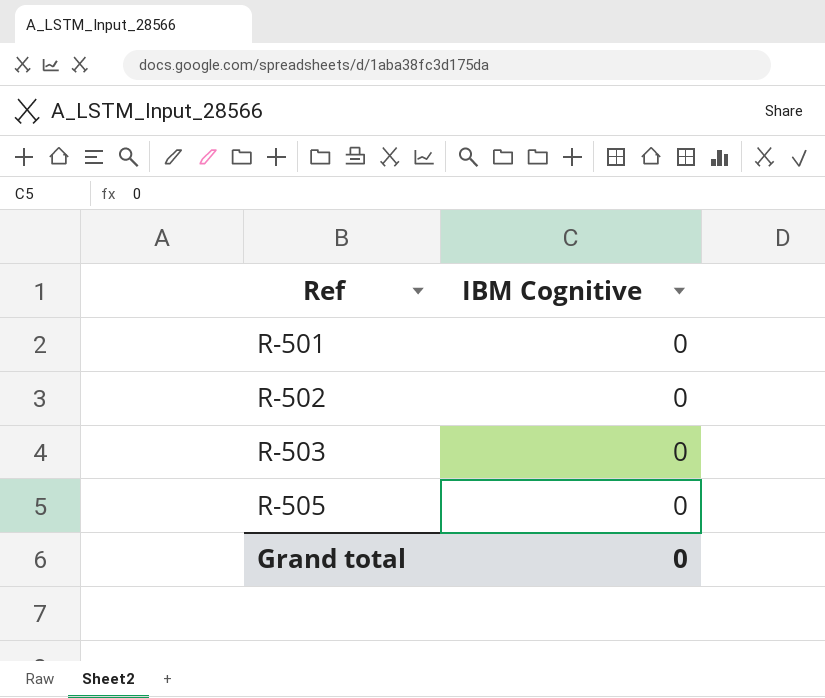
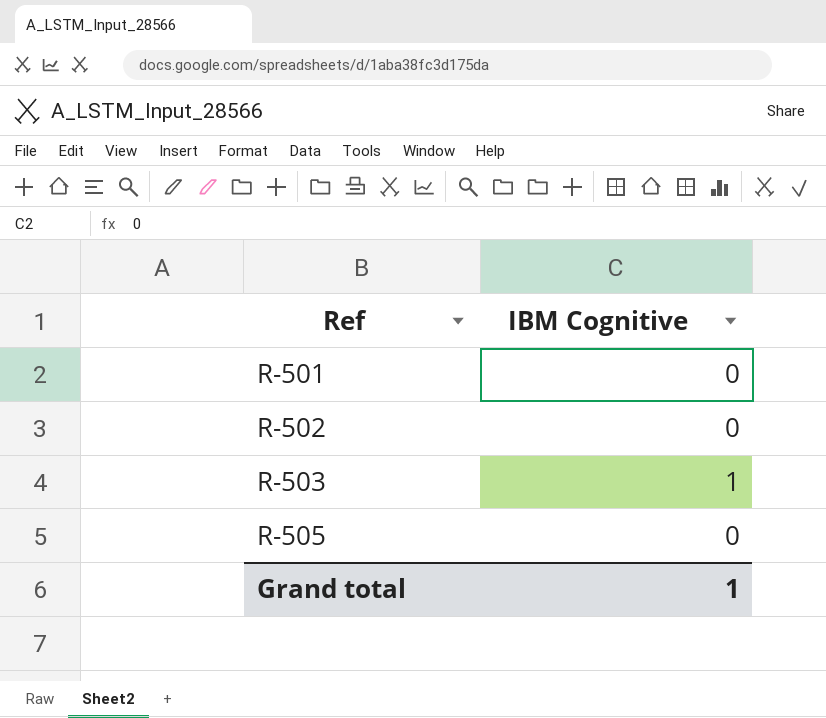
R-503 | IBM Cognitive: 0 -> 1
Grand total | IBM Cognitive: 0 -> 1

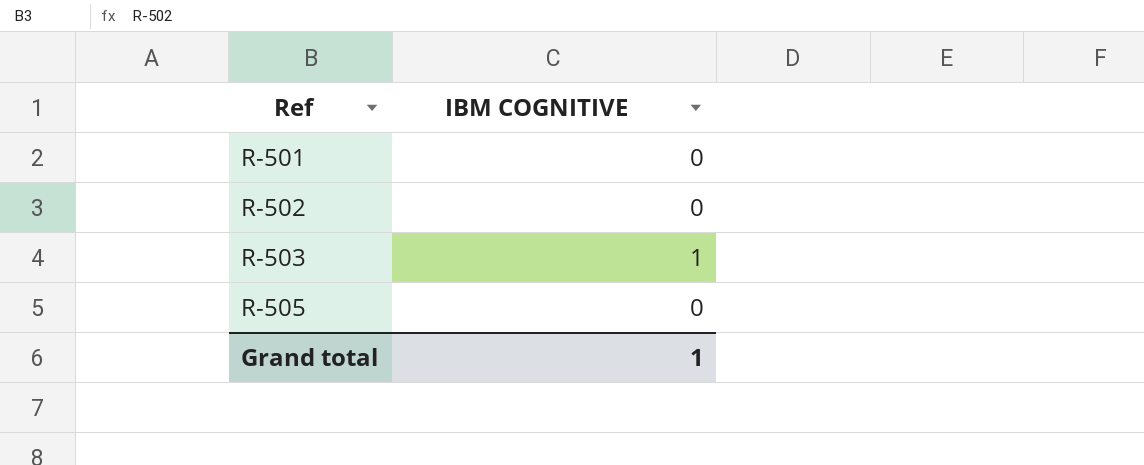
column name: IBM Cognitive -> IBM COGNITIVE

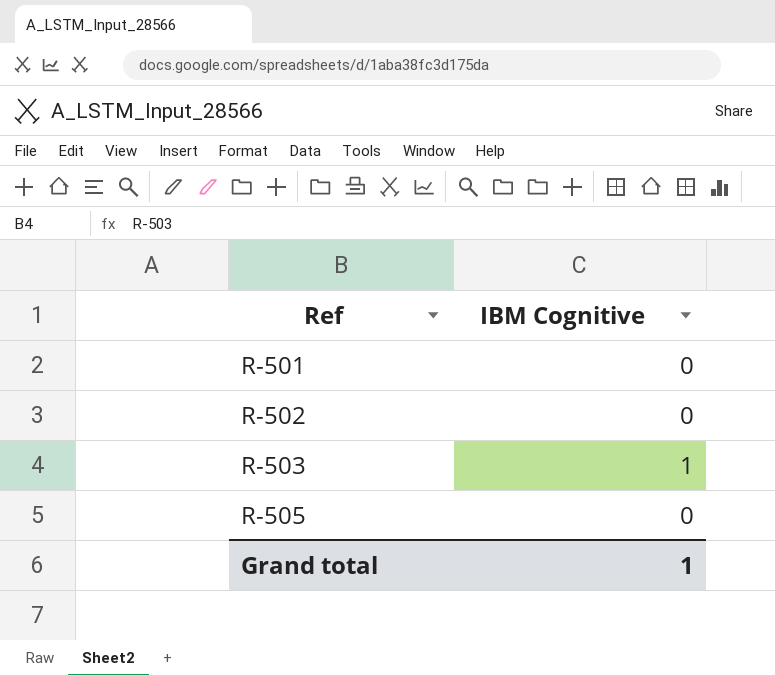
column name: IBM COGNITIVE -> IBM Cognitive

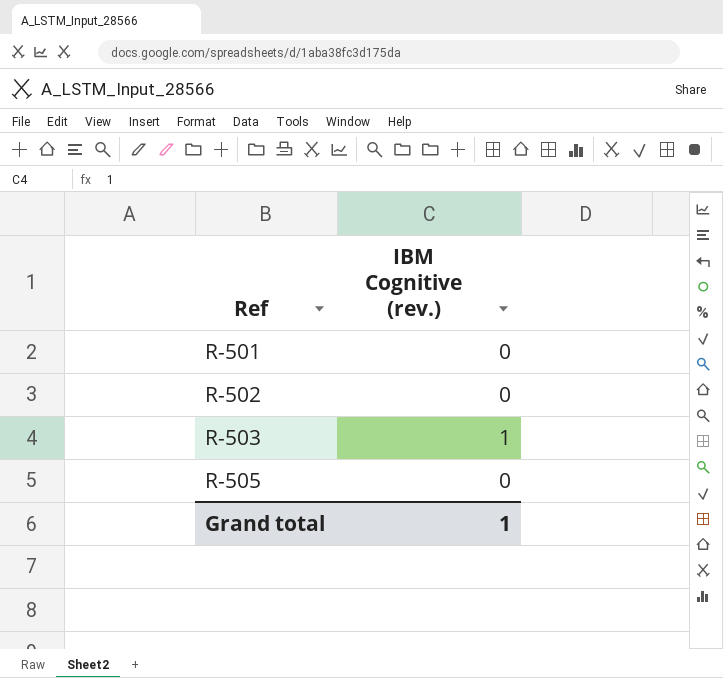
column name: IBM Cognitive -> IBM Cognitive (rev.)

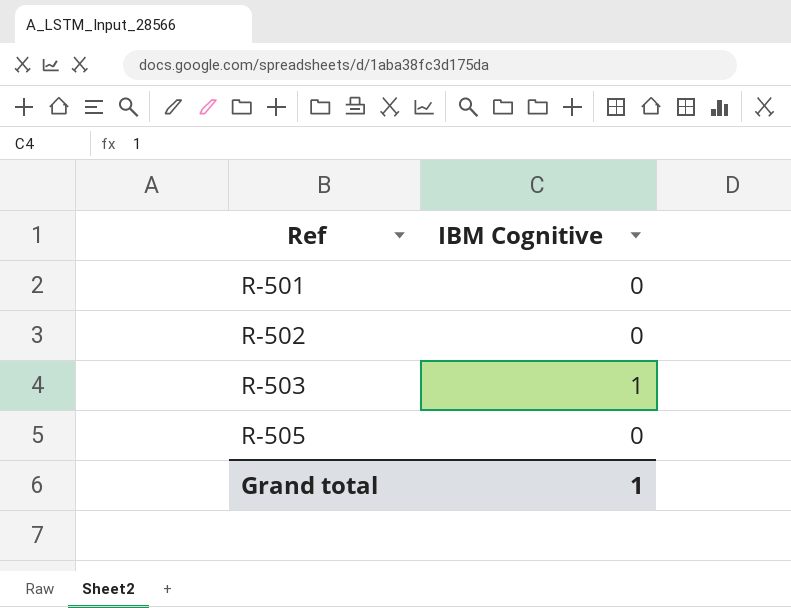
column name: IBM Cognitive (rev.) -> IBM Cognitive

